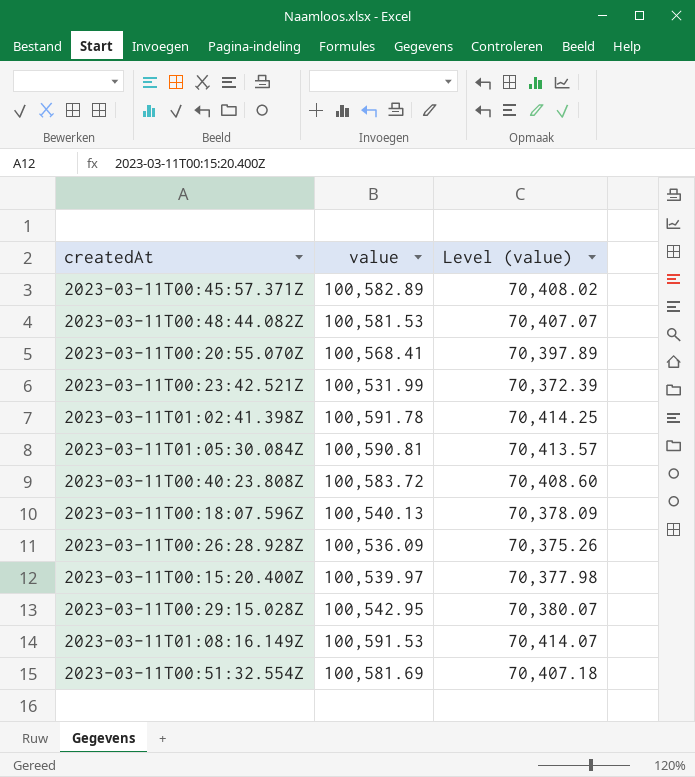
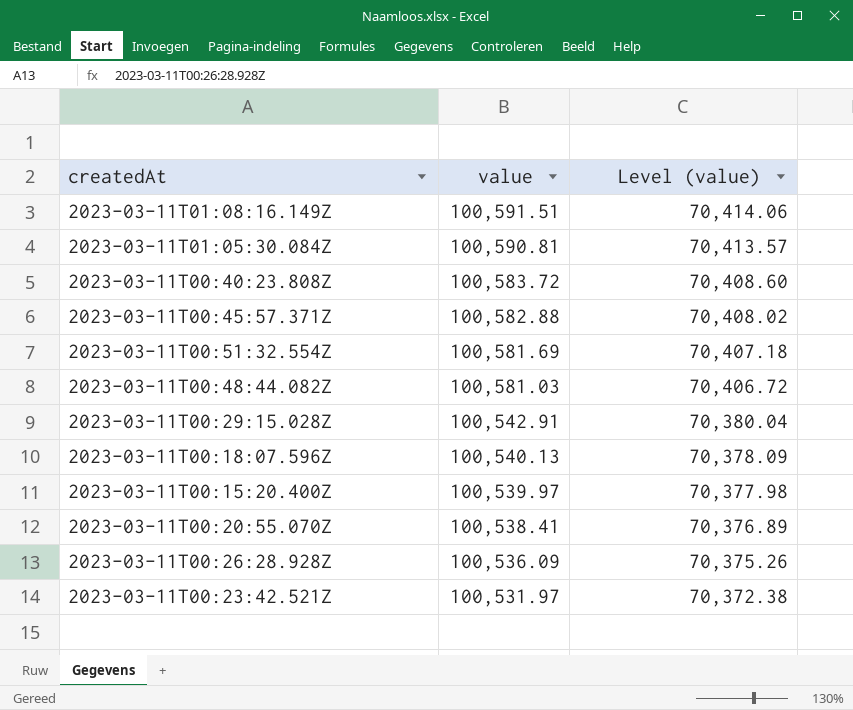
row order: none -> value descending
row 2023-03-11T01:02:41.398Z: 100,591.78 | 70,414.25 -> none
2023-03-11T01:08:16.149Z | value: 100,591.53 -> 100,591.51
2023-03-11T01:08:16.149Z | Level (value): 70,414.07 -> 70,414.06
2023-03-11T00:45:57.371Z | value: 100,582.89 -> 100,582.88
2023-03-11T00:48:44.082Z | value: 100,581.53 -> 100,581.03
2023-03-11T00:48:44.082Z | Level (value): 70,407.07 -> 70,406.72
2023-03-11T00:29:15.028Z | value: 100,542.95 -> 100,542.91
2023-03-11T00:29:15.028Z | Level (value): 70,380.07 -> 70,380.04
2023-03-11T00:20:55.070Z | value: 100,568.41 -> 100,538.41
2023-03-11T00:20:55.070Z | Level (value): 70,397.89 -> 70,376.89
2023-03-11T00:23:42.521Z | value: 100,531.99 -> 100,531.97
2023-03-11T00:23:42.521Z | Level (value): 70,372.39 -> 70,372.38

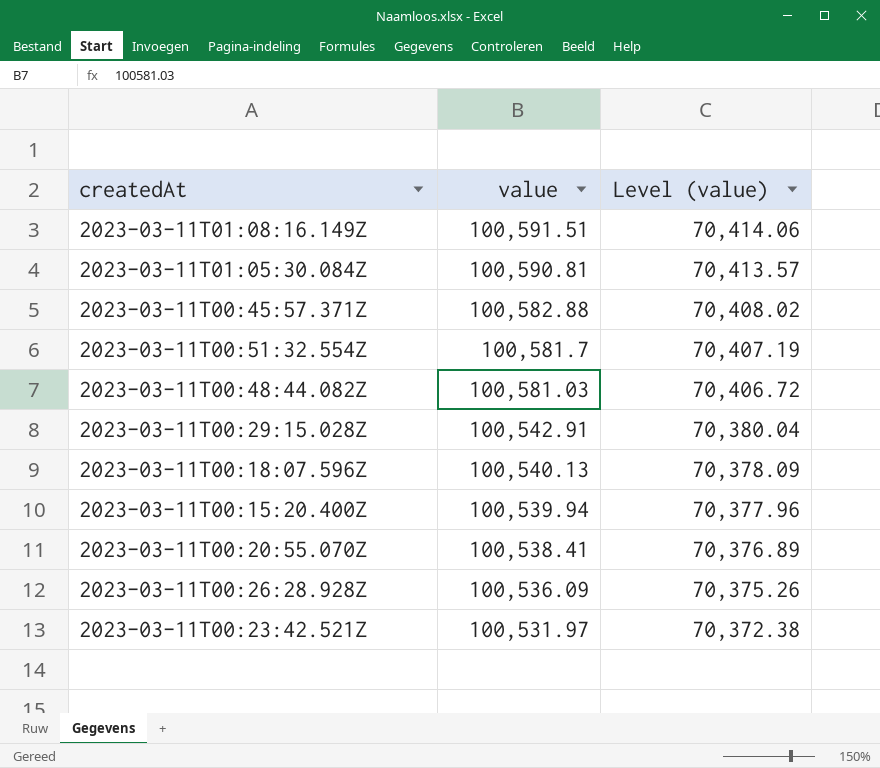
row 2023-03-11T00:40:23.808Z: 100,583.72 | 70,408.60 -> none
2023-03-11T00:51:32.554Z | value: 100,581.69 -> 100,581.7
2023-03-11T00:51:32.554Z | Level (value): 70,407.18 -> 70,407.19
2023-03-11T00:15:20.400Z | value: 100,539.97 -> 100,539.94
2023-03-11T00:15:20.400Z | Level (value): 70,377.98 -> 70,377.96

